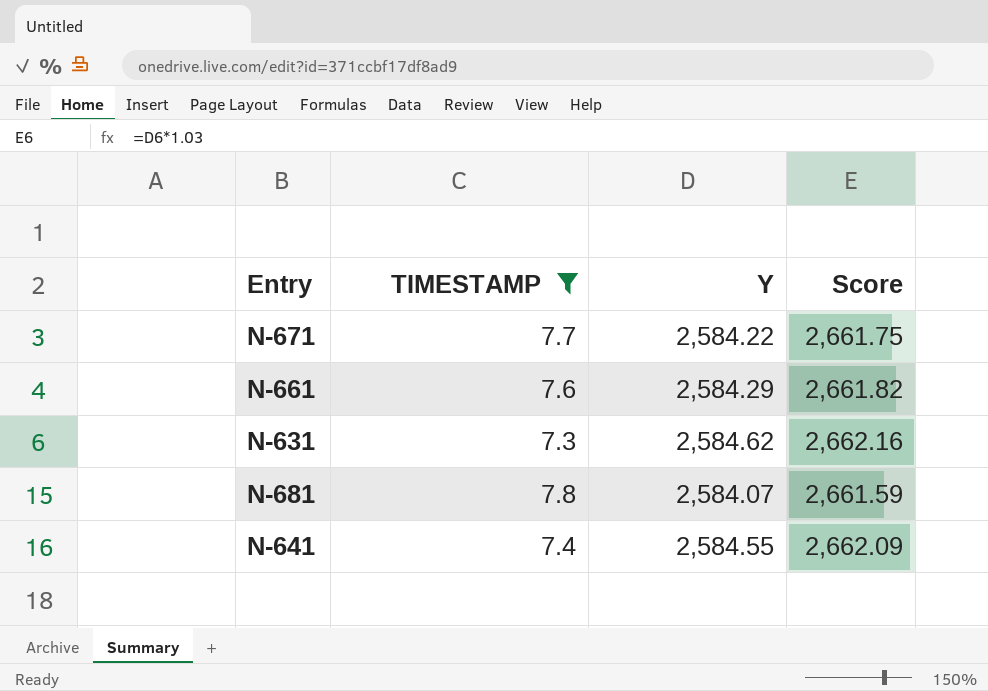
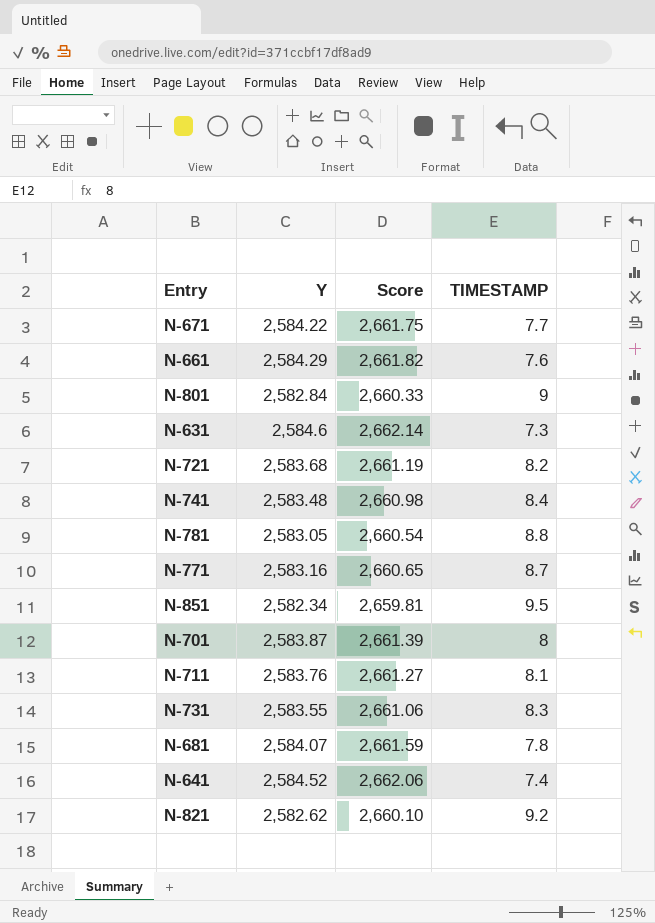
filter: TIMESTAMP <= 7.8 -> none
column TIMESTAMP | position: 2 -> 4
N-631 | Y: 2,584.62 -> 2,584.6
N-631 | Score: 2,662.16 -> 2,662.14
N-641 | Y: 2,584.55 -> 2,584.52
N-641 | Score: 2,662.09 -> 2,662.06

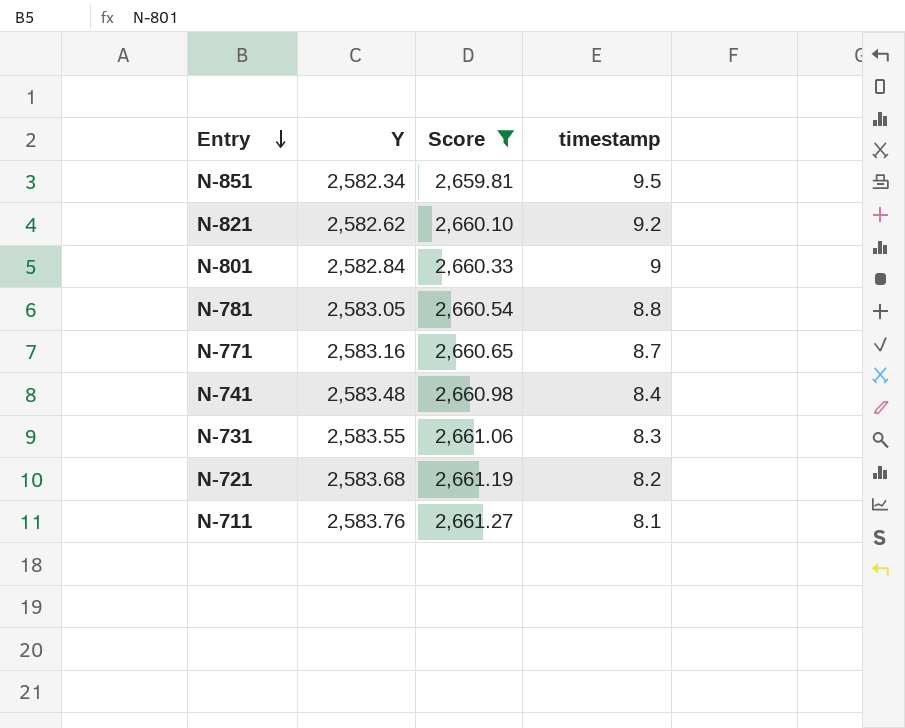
filter: none -> Score <= 2,661.27
row order: none -> Entry descending
column name: TIMESTAMP -> timestamp

